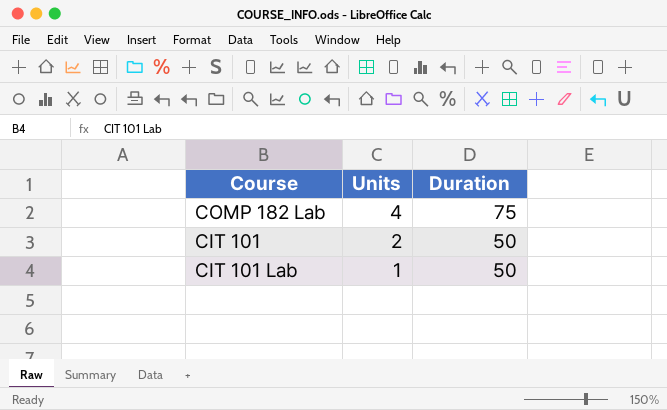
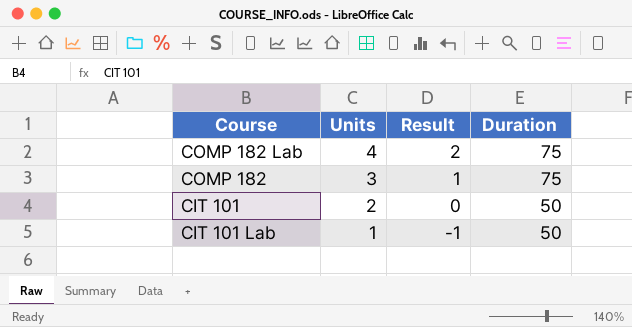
column Result | formula: none -> [Units] - 2
row COMP 182: none -> 3 | 1 | 75

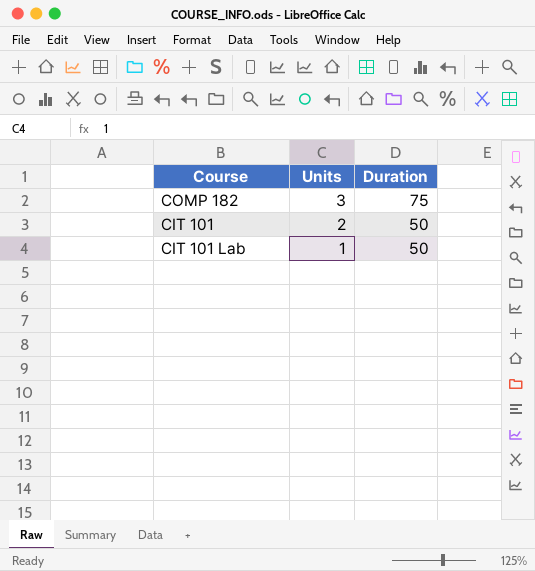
column Result | formula: [Units] - 2 -> none
row COMP 182 Lab: 4 | 2 | 75 -> none

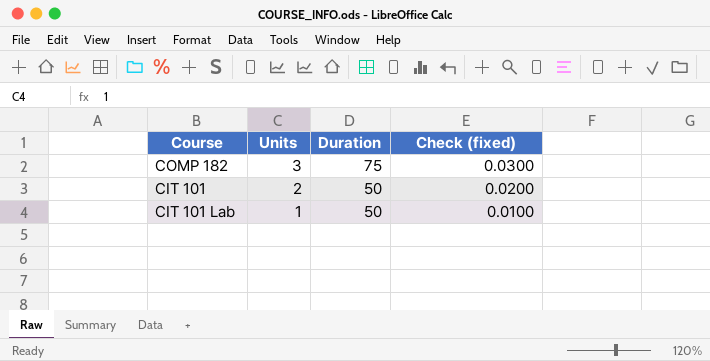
column Check (fixed) | formula: none -> [Units] * 0.01

